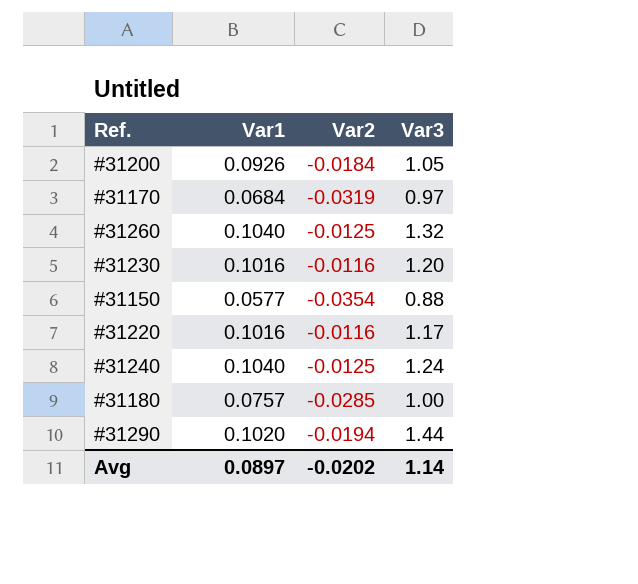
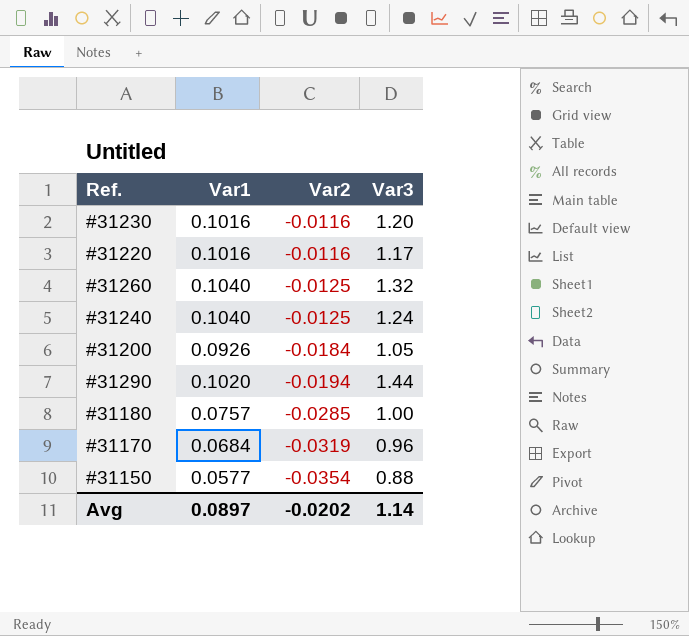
row order: none -> Var2 descending
#31170 | Var3: 0.97 -> 0.96

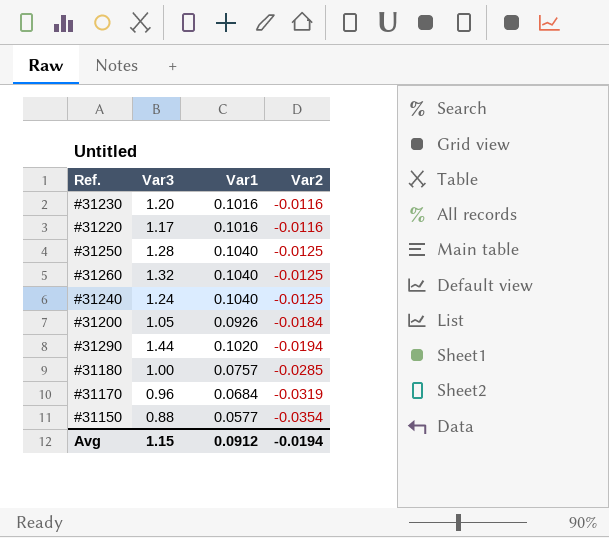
column Var3 | position: 4 -> 2
row #31250: none -> 1.28 | 0.1040 | -0.0125
Avg | Var3: 1.14 -> 1.15
Avg | Var1: 0.0897 -> 0.0912
Avg | Var2: -0.0202 -> -0.0194

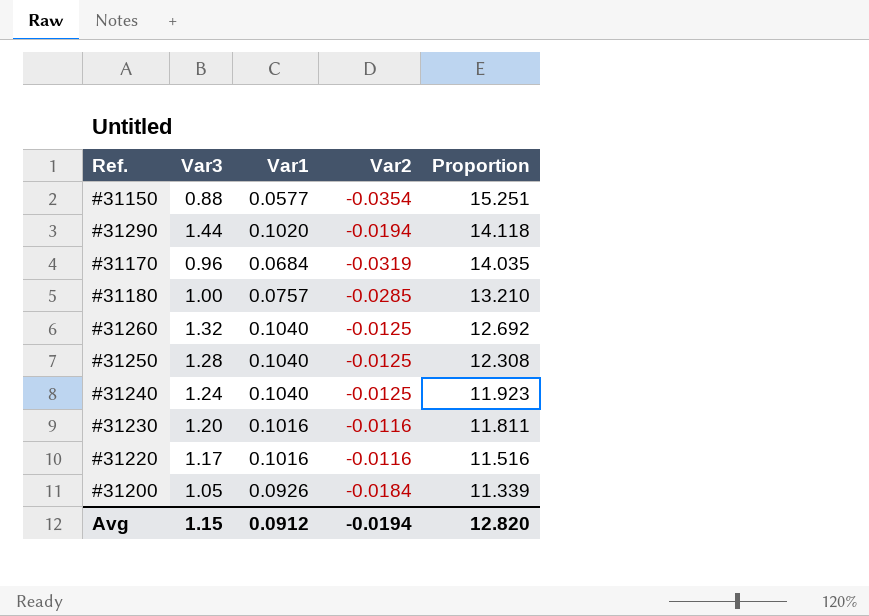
row order: Var2 descending -> Proportion descending
column Proportion | formula: none -> [Var3] / [Var1]

